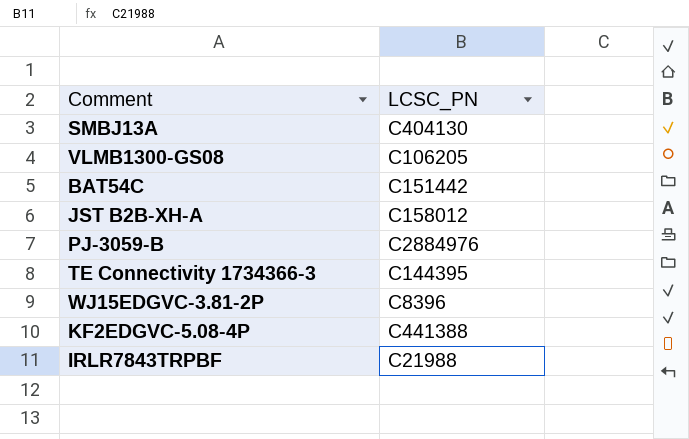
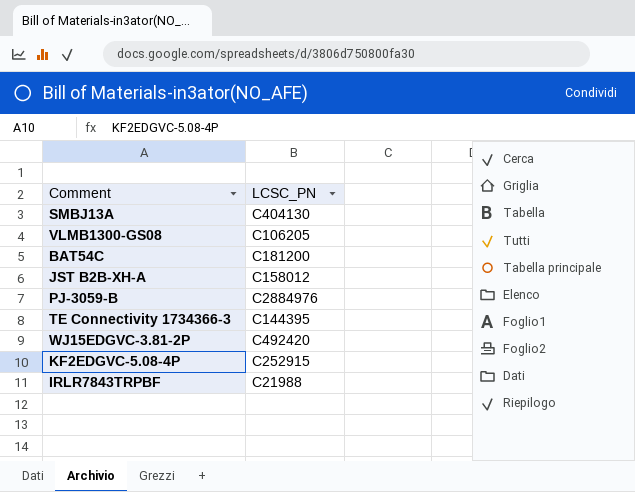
BAT54C | LCSC_PN: C151442 -> C181200
WJ15EDGVC-3.81-2P | LCSC_PN: C8396 -> C492420
KF2EDGVC-5.08-4P | LCSC_PN: C441388 -> C252915

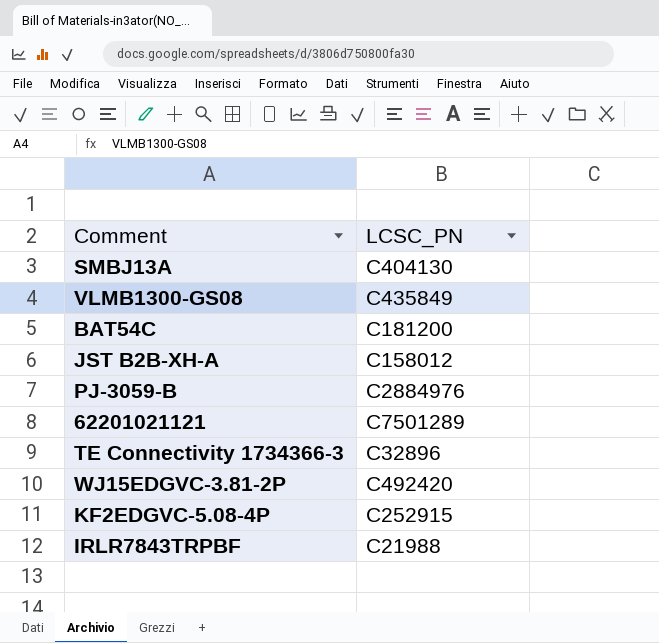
VLMB1300-GS08 | LCSC_PN: C106205 -> C435849
row 62201021121: none -> C7501289
TE Connectivity 1734366-3 | LCSC_PN: C144395 -> C32896

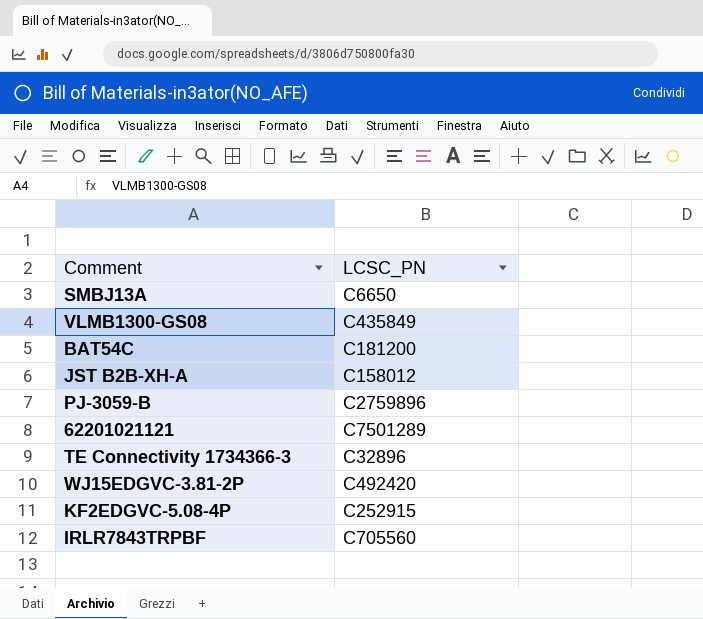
SMBJ13A | LCSC_PN: C404130 -> C6650
PJ-3059-B | LCSC_PN: C2884976 -> C2759896
IRLR7843TRPBF | LCSC_PN: C21988 -> C705560

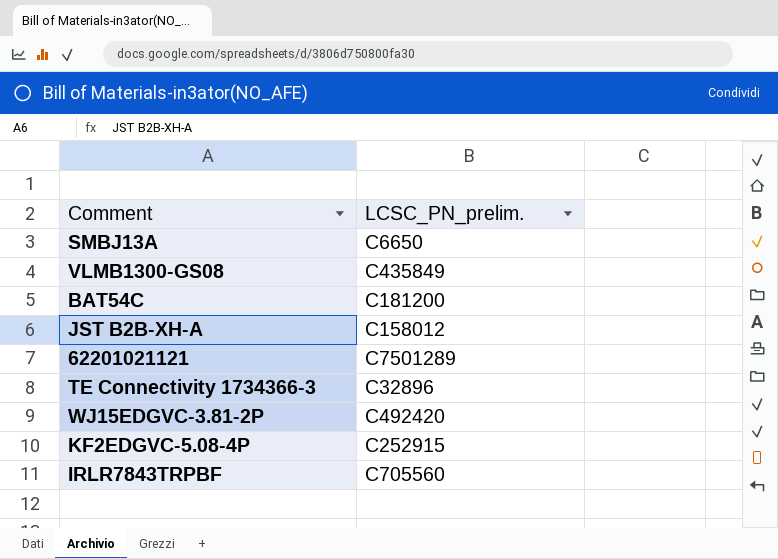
column name: LCSC_PN -> LCSC_PN_prelim.
row PJ-3059-B: C2759896 -> none

